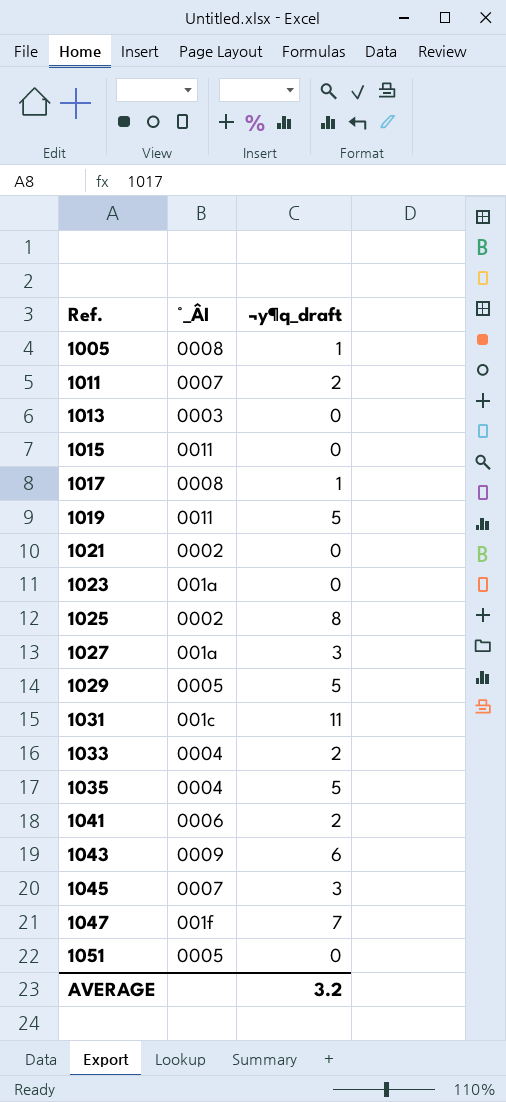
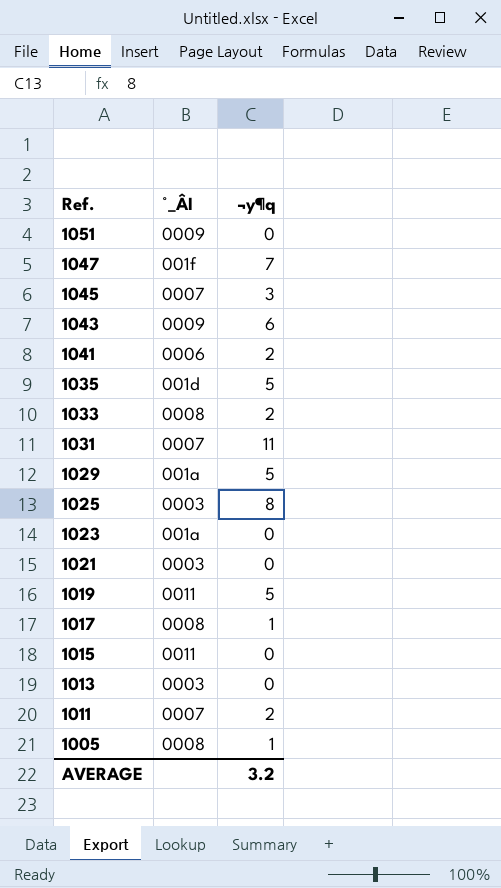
row order: Ref. ascending -> Ref. descending
column name: ¬y¶q_draft -> ¬y¶q
row 1027: 001a | 3 -> none
1051 | °_ÂI: 0005 -> 0009
1035 | °_ÂI: 0004 -> 001d
1033 | °_ÂI: 0004 -> 0008
1031 | °_ÂI: 001c -> 0007
1029 | °_ÂI: 0005 -> 001a
1025 | °_ÂI: 0002 -> 0003
1021 | °_ÂI: 0002 -> 0003

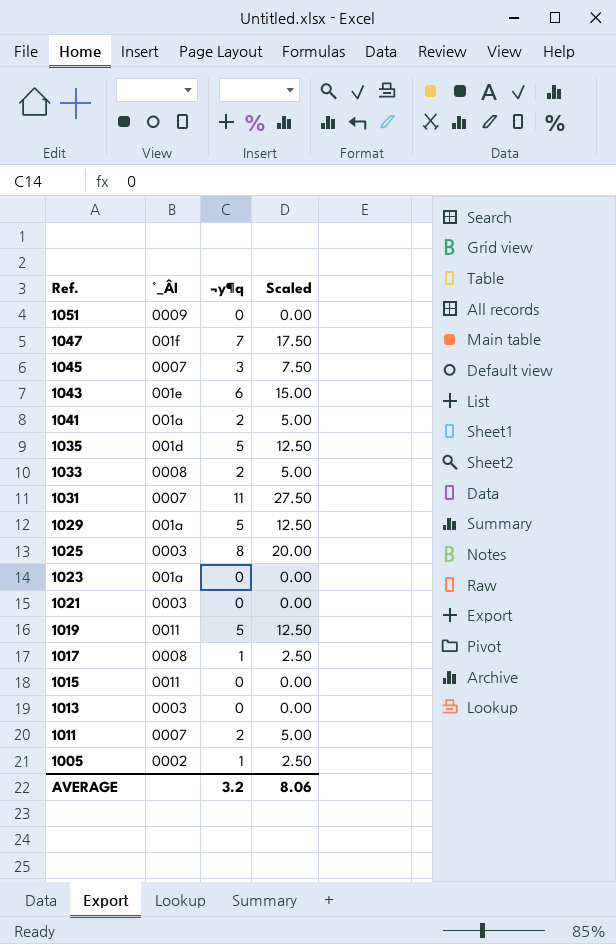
column Scaled | formula: none -> [¬y¶q] * 2.5
1043 | °_ÂI: 0009 -> 001e
1041 | °_ÂI: 0006 -> 001a
1005 | °_ÂI: 0008 -> 0002

